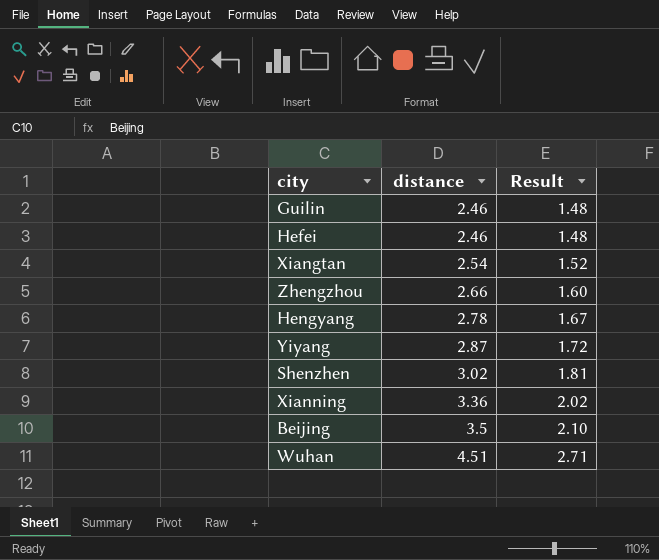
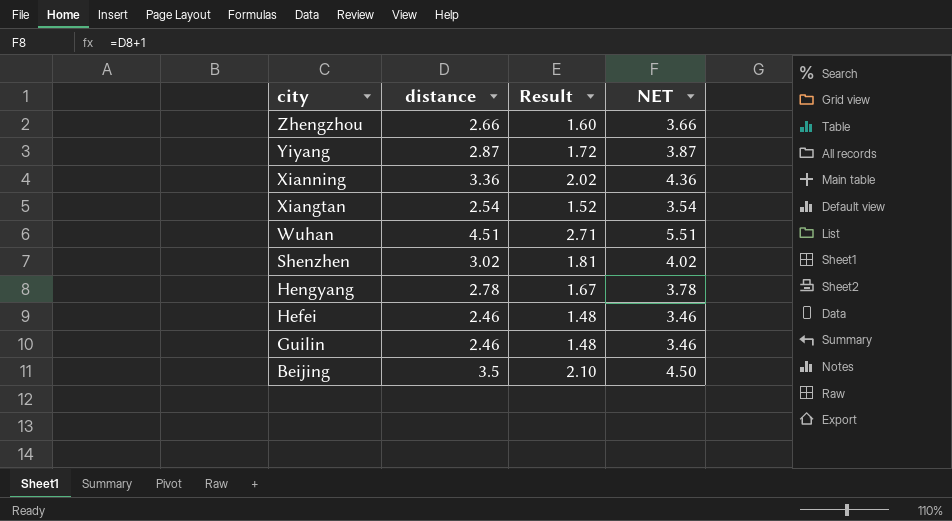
row order: distance ascending -> city descending
column NET | formula: none -> [distance] + 1

